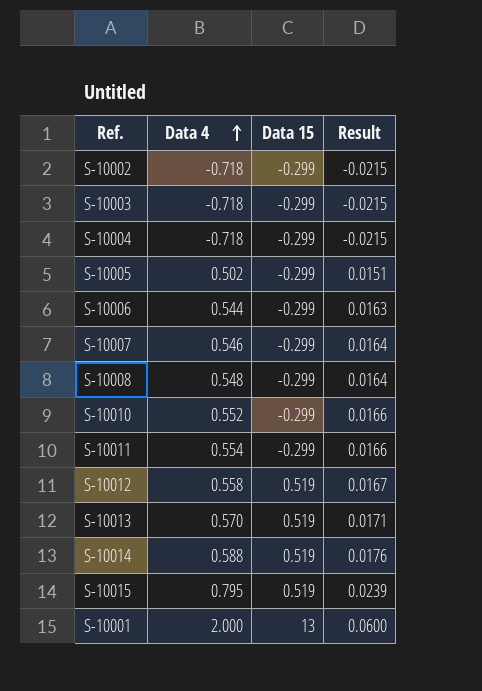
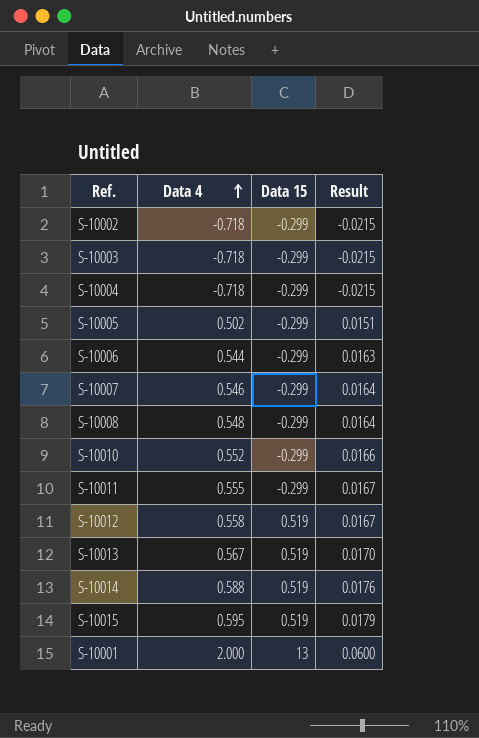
S-10011 | Data 4: 0.554 -> 0.555
S-10011 | Result: 0.0166 -> 0.0167
S-10013 | Data 4: 0.570 -> 0.567
S-10013 | Result: 0.0171 -> 0.0170
S-10015 | Data 4: 0.795 -> 0.595
S-10015 | Result: 0.0239 -> 0.0179

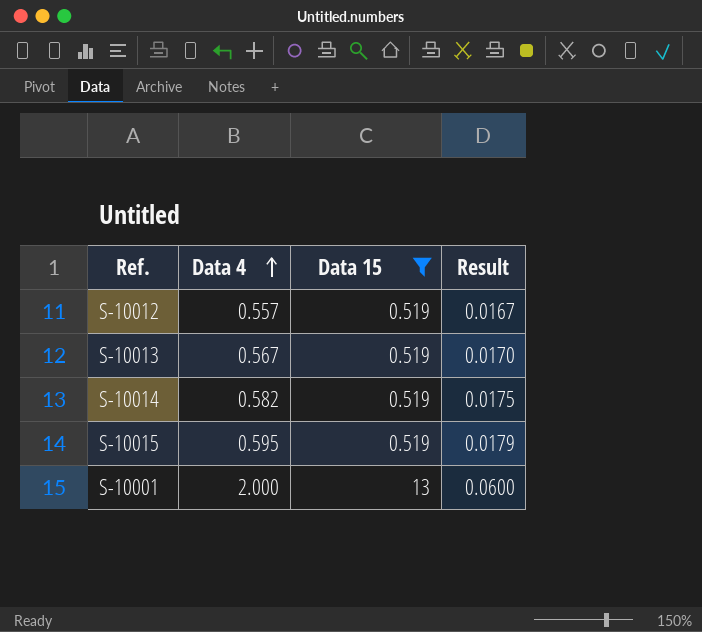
filter: none -> Data 15 != -0.299
S-10012 | Data 4: 0.558 -> 0.557
S-10014 | Data 4: 0.588 -> 0.582
S-10014 | Result: 0.0176 -> 0.0175

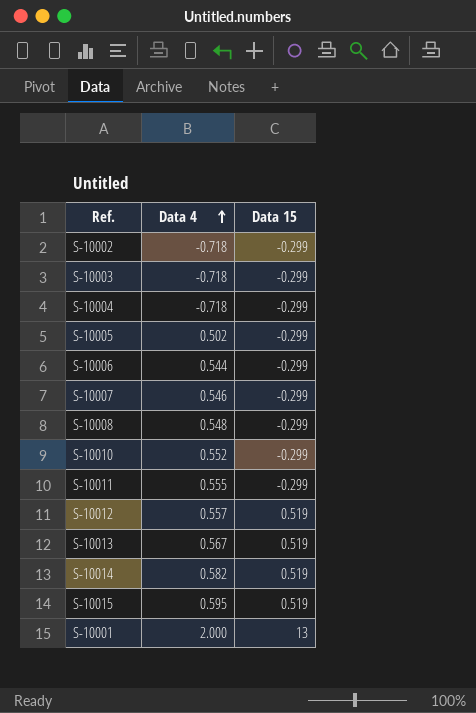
filter: Data 15 != -0.299 -> none
column Result | formula: [Data 4] * 0.03 -> none

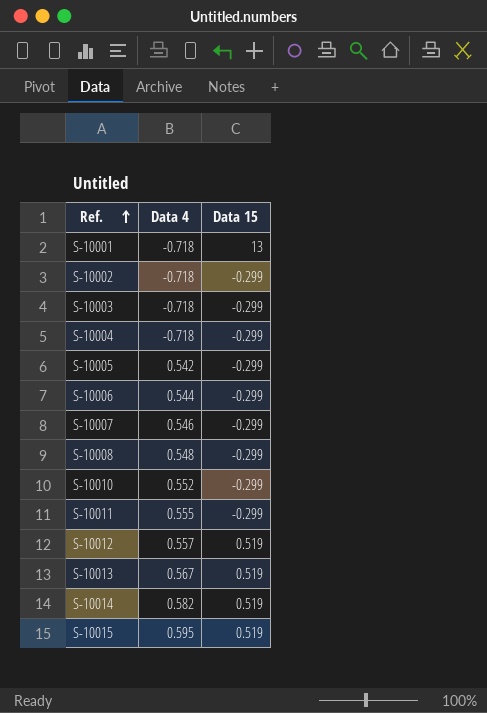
row order: Data 4 ascending -> Ref. ascending
S-10001 | Data 4: 2.000 -> -0.718
S-10005 | Data 4: 0.502 -> 0.542

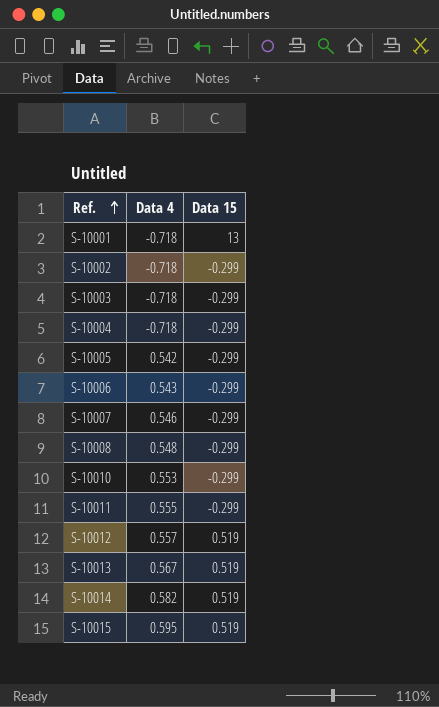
S-10006 | Data 4: 0.544 -> 0.543
S-10010 | Data 4: 0.552 -> 0.553

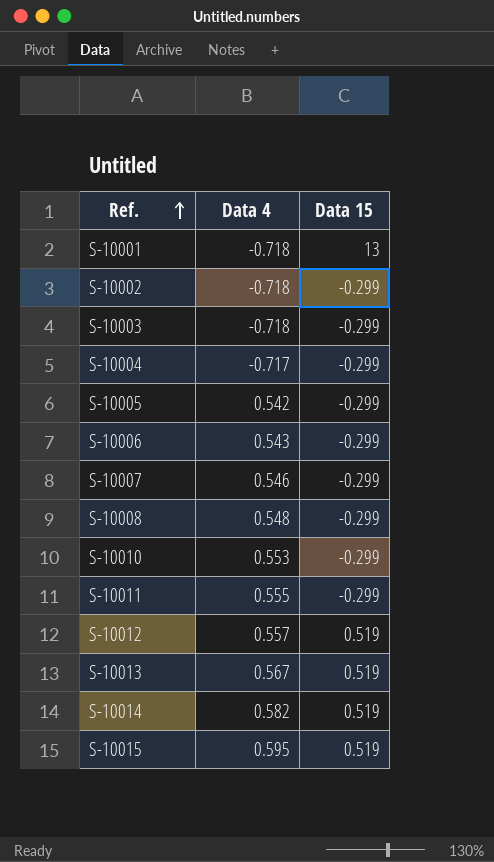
S-10004 | Data 4: -0.718 -> -0.717

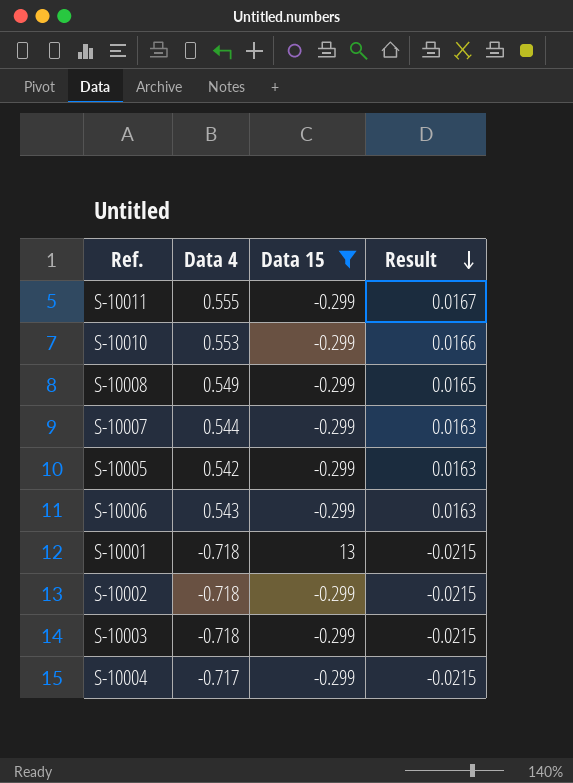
filter: none -> Data 15 != 0.519
row order: Ref. ascending -> Result descending
column Result | formula: none -> [Data 4] * 0.03
S-10008 | Data 4: 0.548 -> 0.549
S-10007 | Data 4: 0.546 -> 0.544

